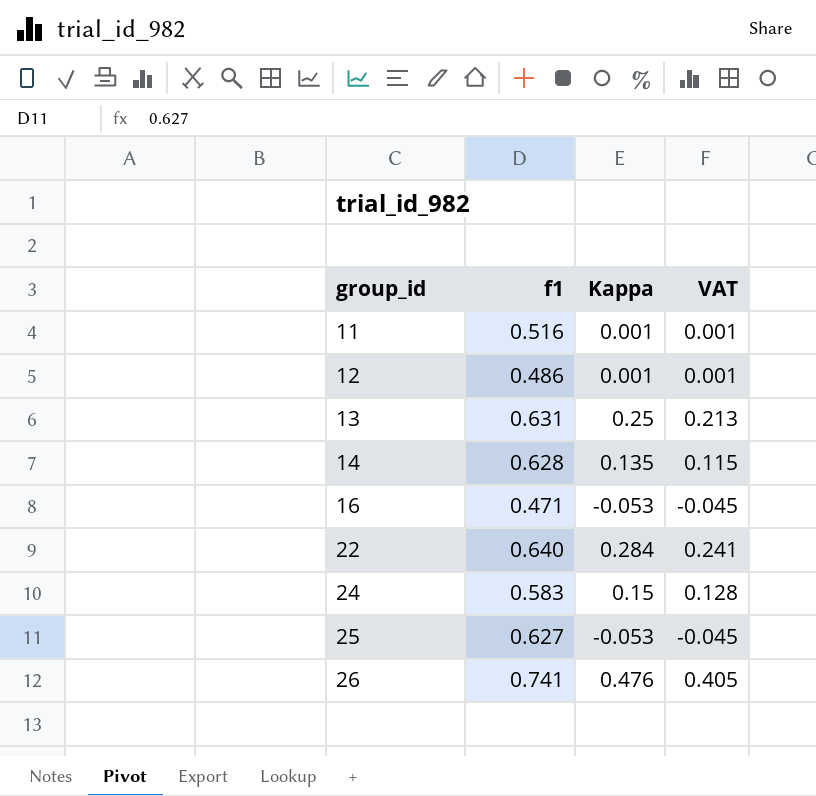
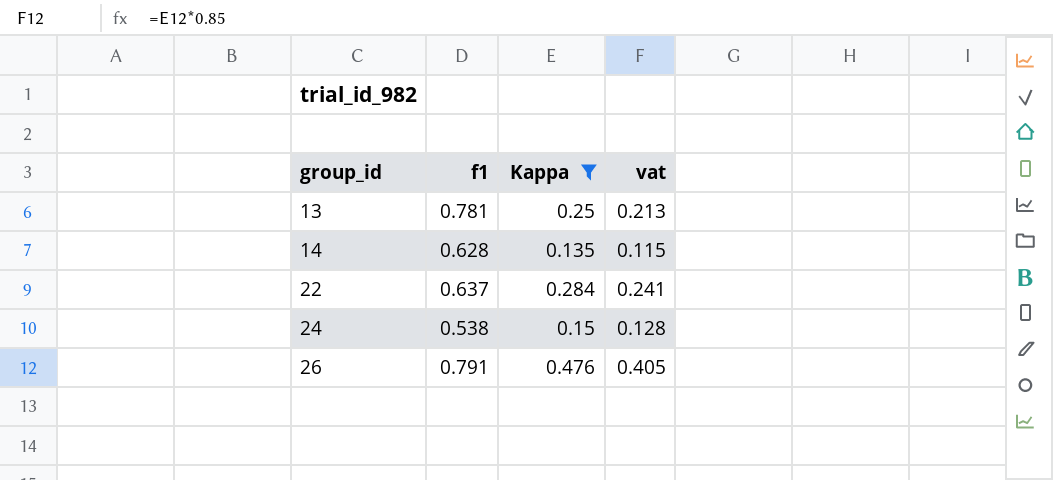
filter: none -> Kappa >= 0.135
column name: VAT -> vat
13 | f1: 0.631 -> 0.781
22 | f1: 0.640 -> 0.637
24 | f1: 0.583 -> 0.538
26 | f1: 0.741 -> 0.791

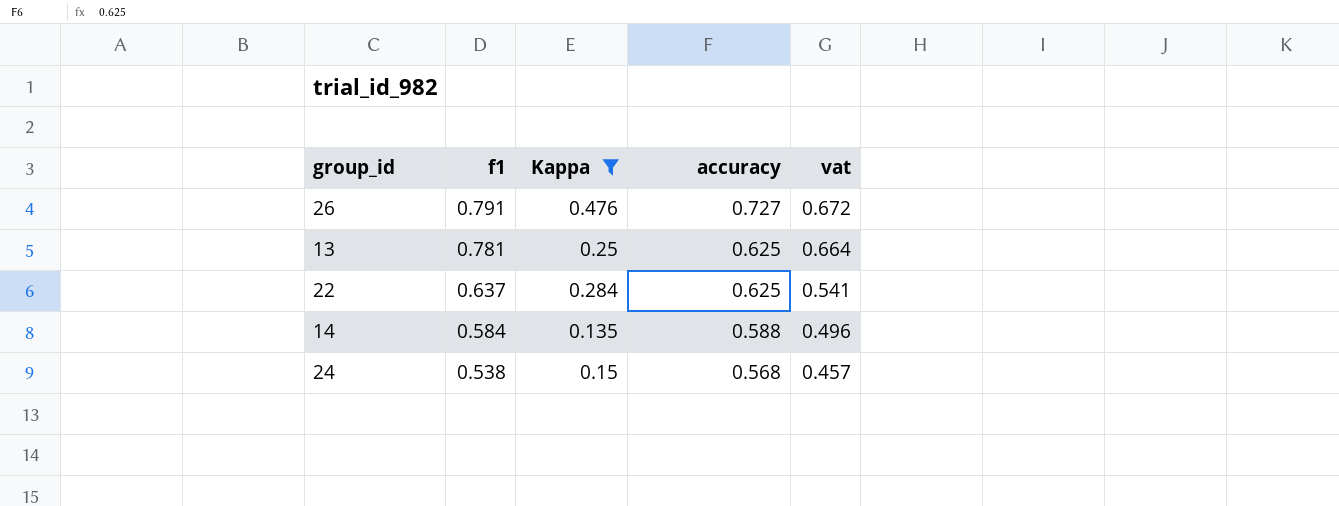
row order: group_id ascending -> f1 descending
column accuracy | position: none -> 4
column vat | formula: [Kappa] * 0.85 -> [f1] * 0.85
14 | f1: 0.628 -> 0.584

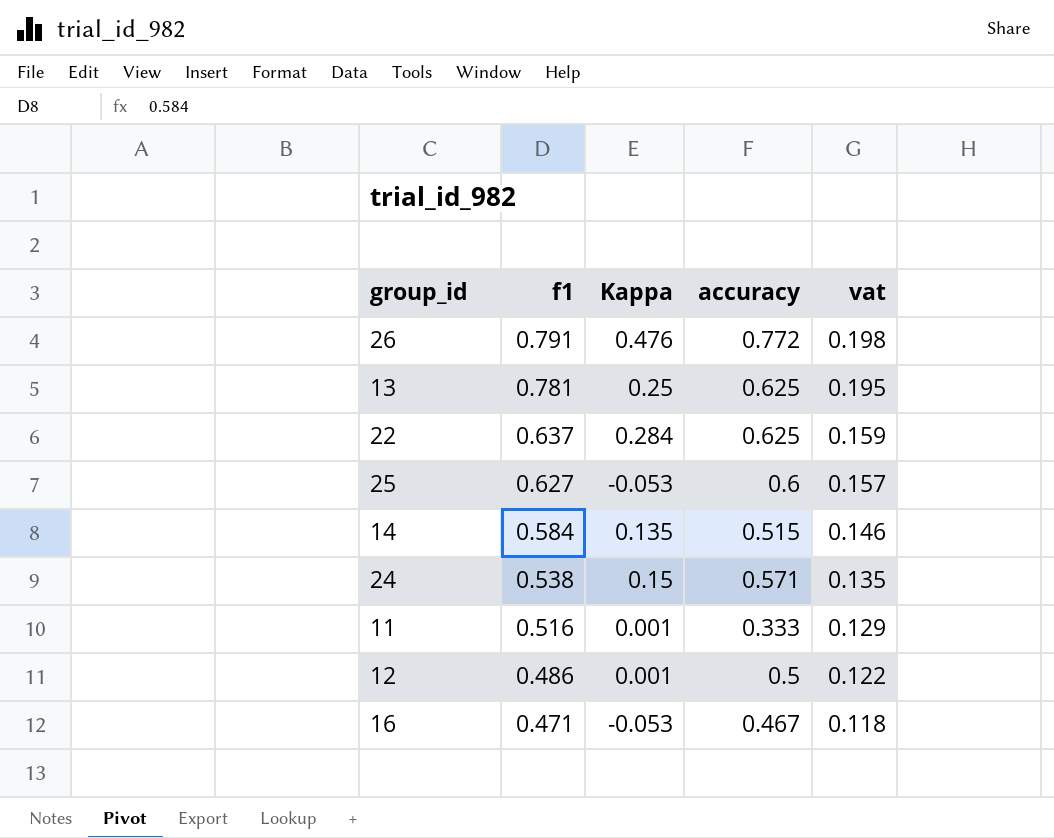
filter: Kappa >= 0.135 -> none
column vat | formula: [f1] * 0.85 -> [f1] * 0.25
26 | accuracy: 0.727 -> 0.772
14 | accuracy: 0.588 -> 0.515
24 | accuracy: 0.568 -> 0.571

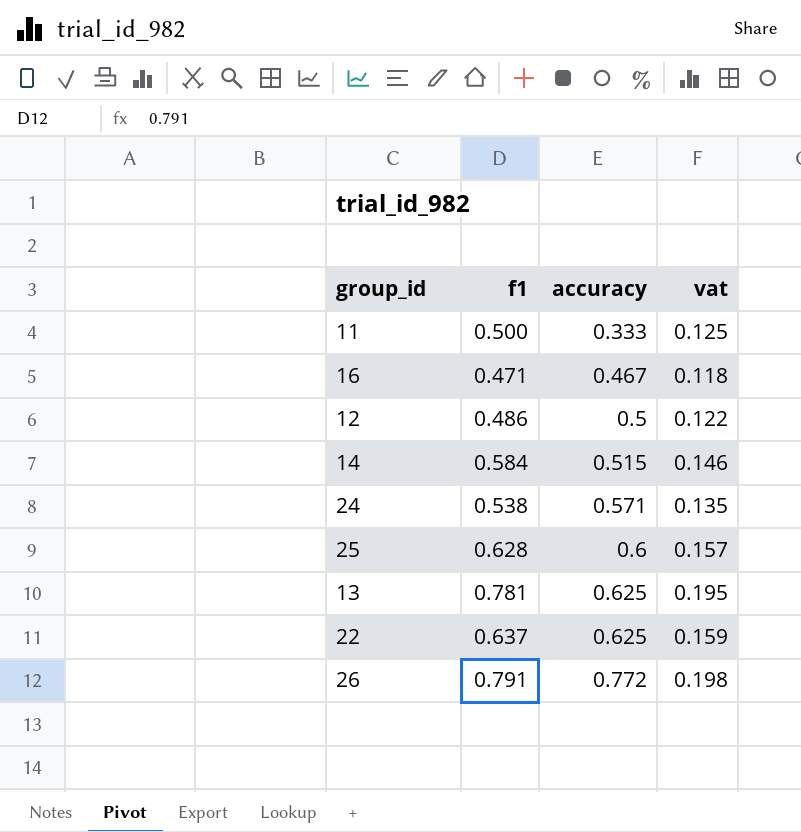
row order: f1 descending -> accuracy ascending
column Kappa | position: 3 -> none
11 | f1: 0.516 -> 0.500
11 | vat: 0.129 -> 0.125
25 | f1: 0.627 -> 0.628

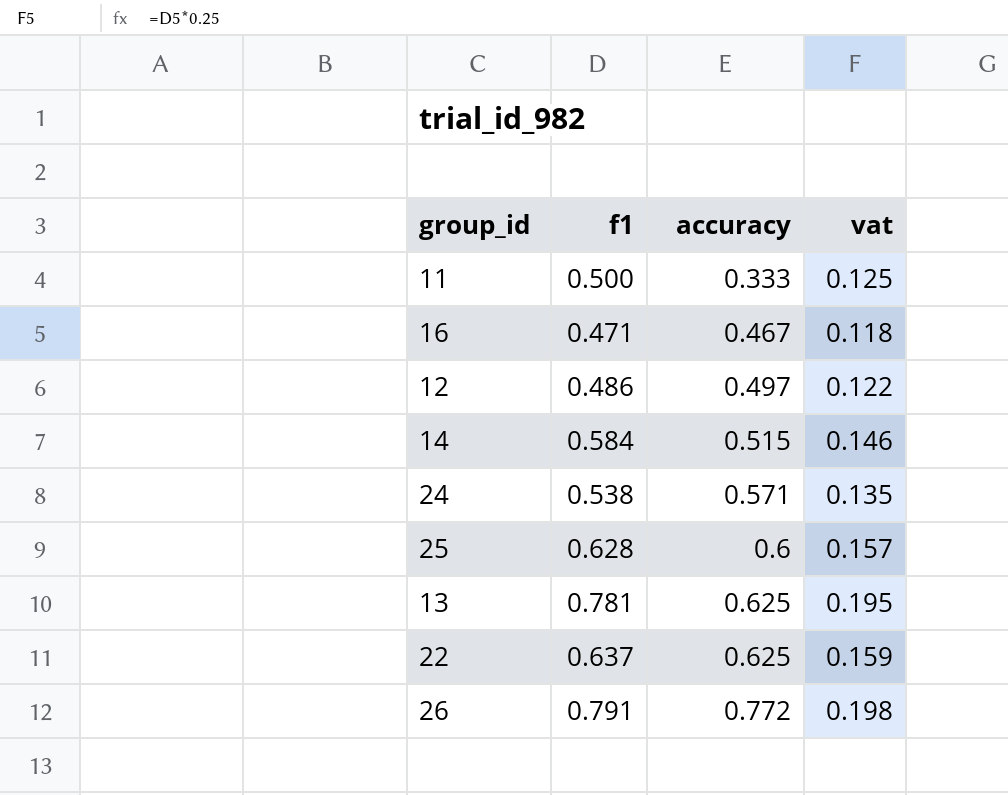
12 | accuracy: 0.5 -> 0.497

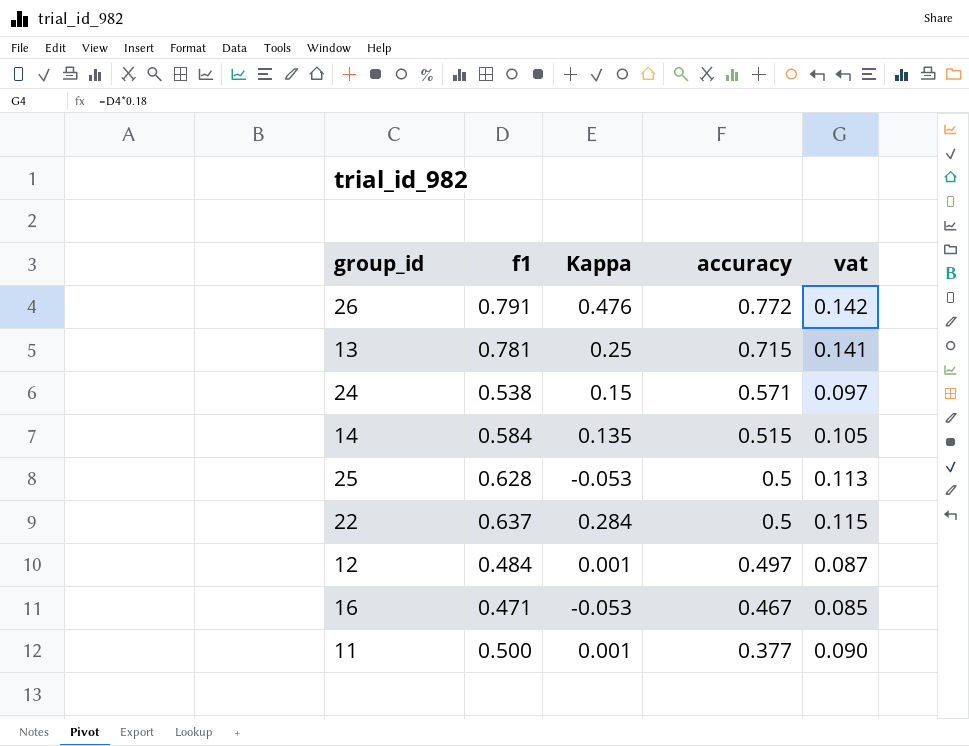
row order: accuracy ascending -> accuracy descending
column Kappa | position: none -> 3
column vat | formula: [f1] * 0.25 -> [f1] * 0.18
13 | accuracy: 0.625 -> 0.715
25 | accuracy: 0.6 -> 0.5
22 | accuracy: 0.625 -> 0.5
12 | f1: 0.486 -> 0.484
11 | accuracy: 0.333 -> 0.377

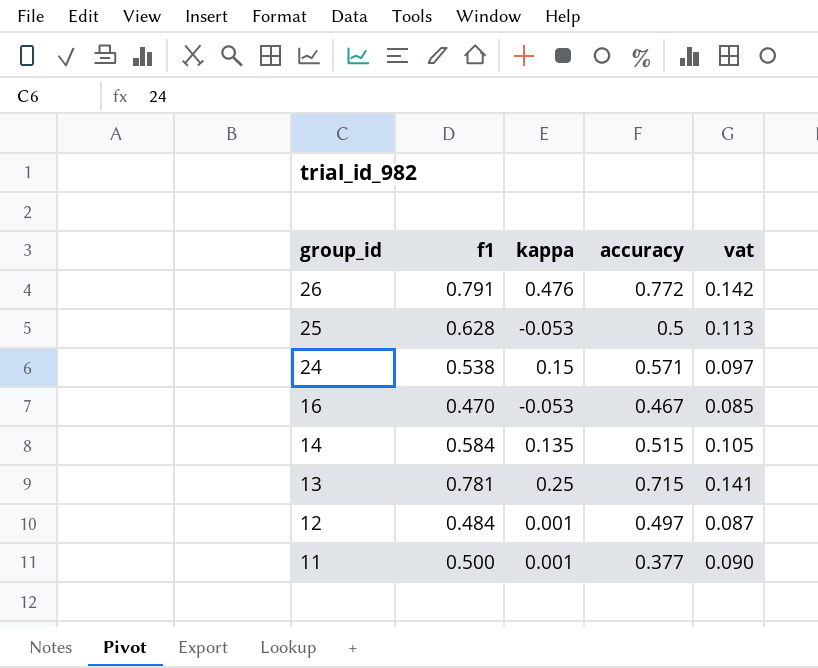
row order: accuracy descending -> group_id descending
column name: Kappa -> kappa
row 22: 0.637 | 0.284 | 0.5 | 0.115 -> none
16 | f1: 0.471 -> 0.470

